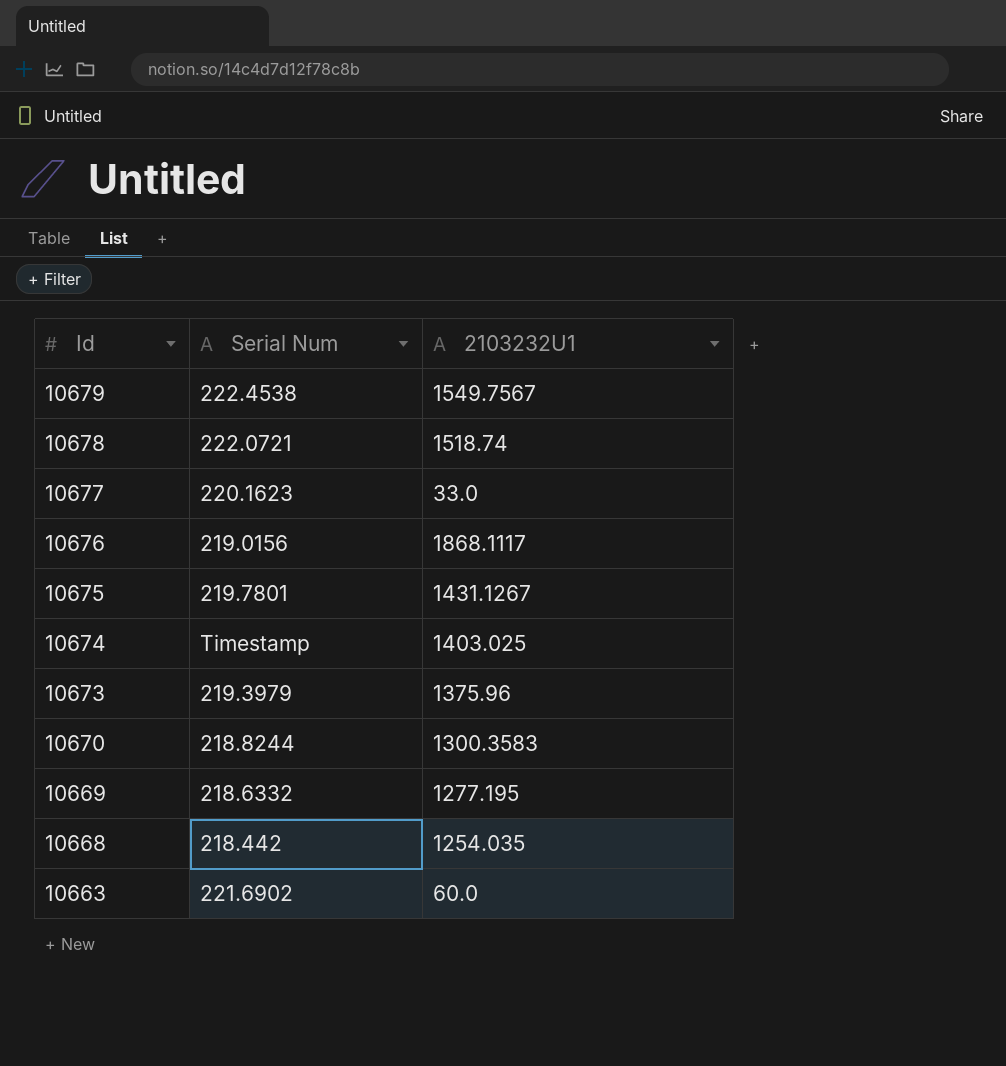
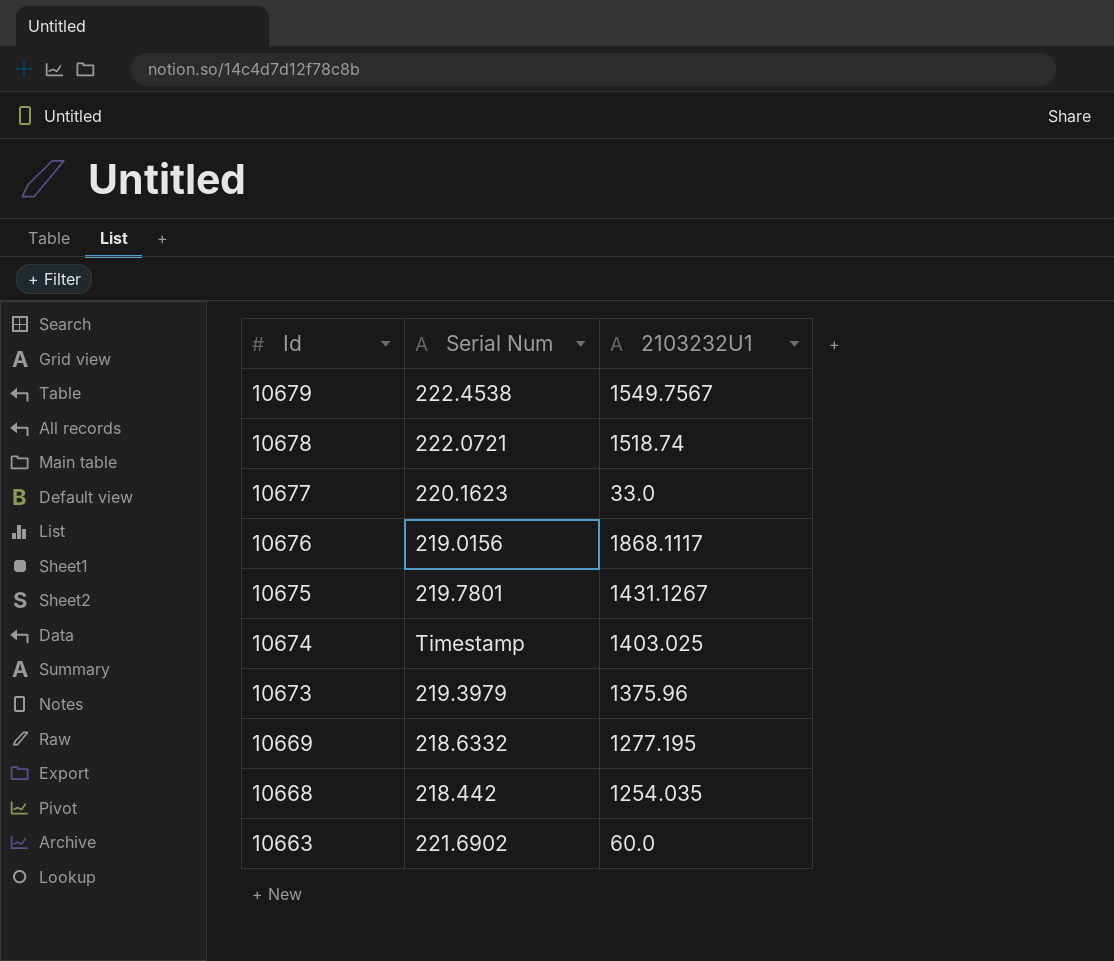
row 10670: 218.8244 | 1300.3583 -> none

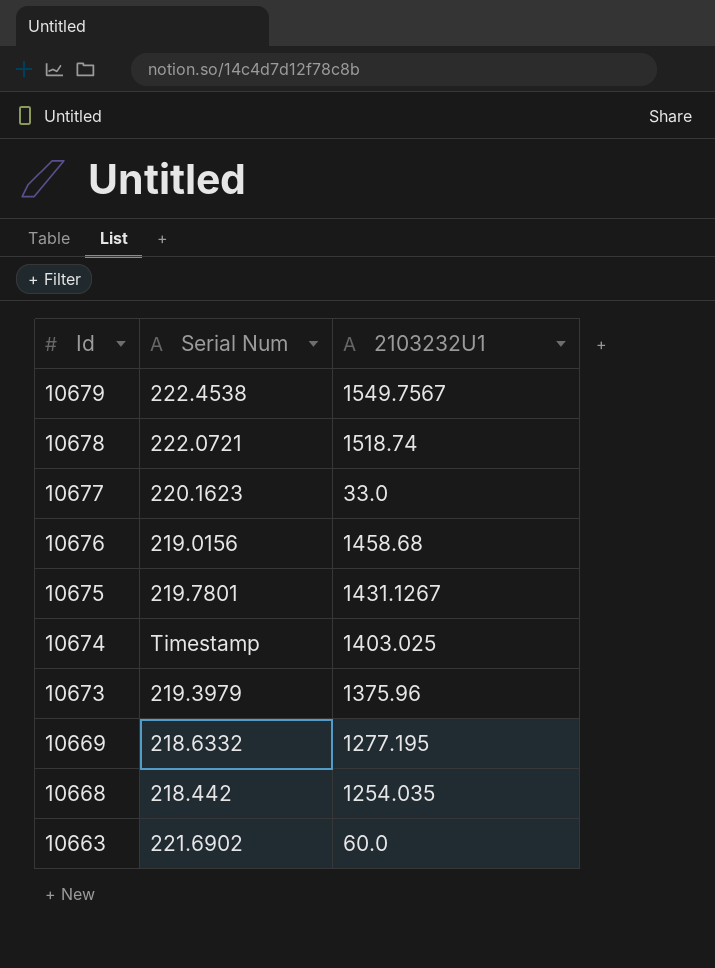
10676 | 2103232U1: 1868.1117 -> 1458.68

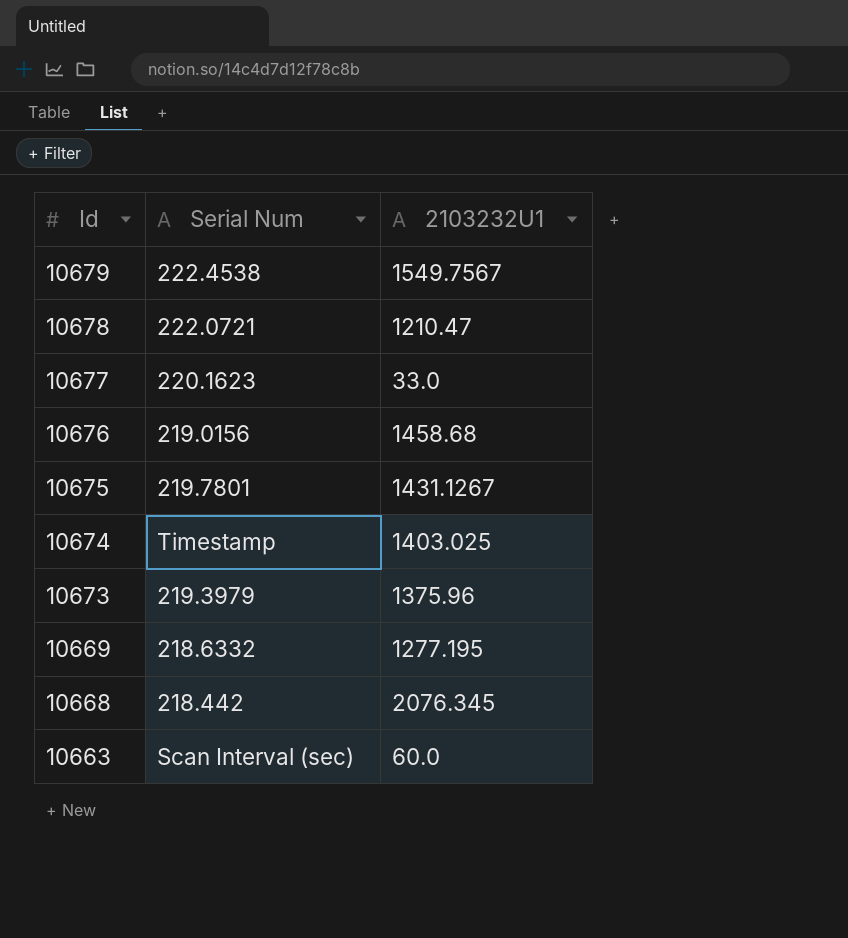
10678 | 2103232U1: 1518.74 -> 1210.47
10668 | 2103232U1: 1254.035 -> 2076.345
10663 | Serial Num: 221.6902 -> Scan Interval (sec)

